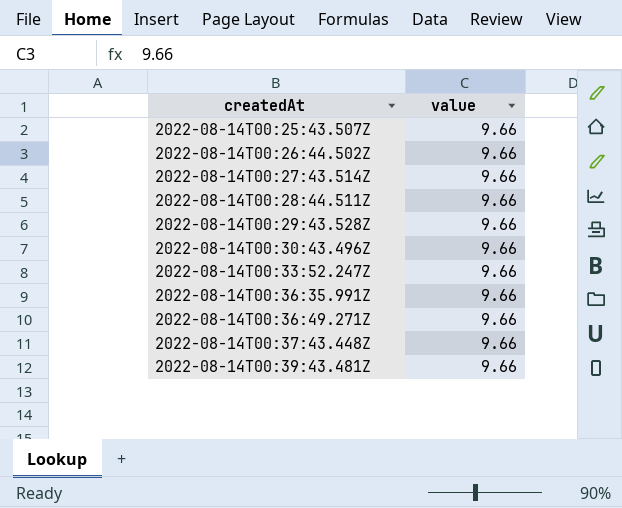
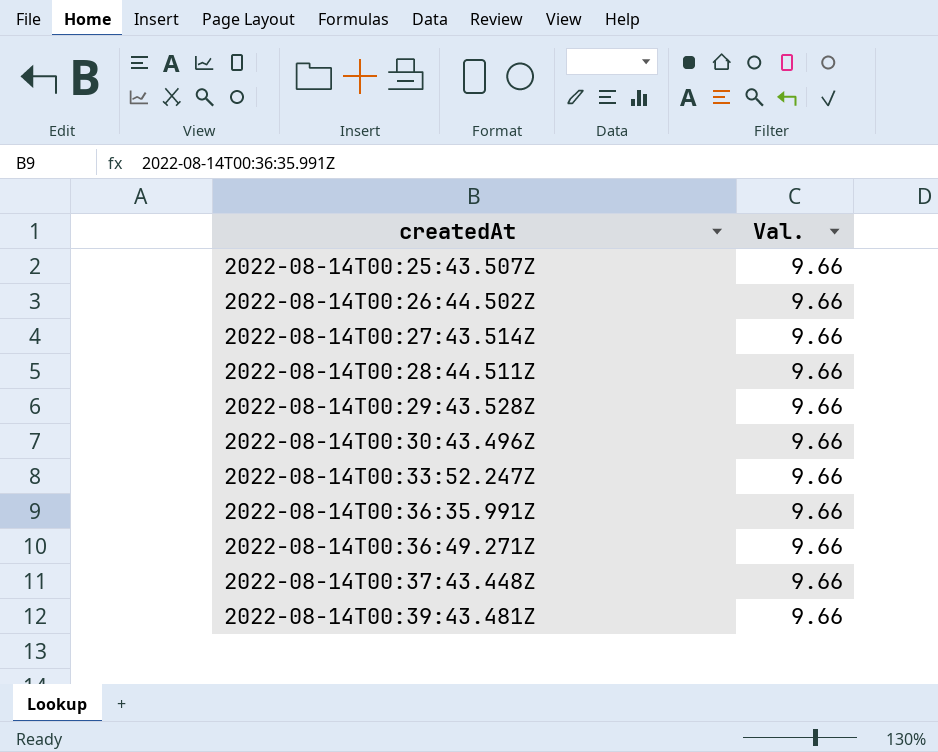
column name: value -> Val.

